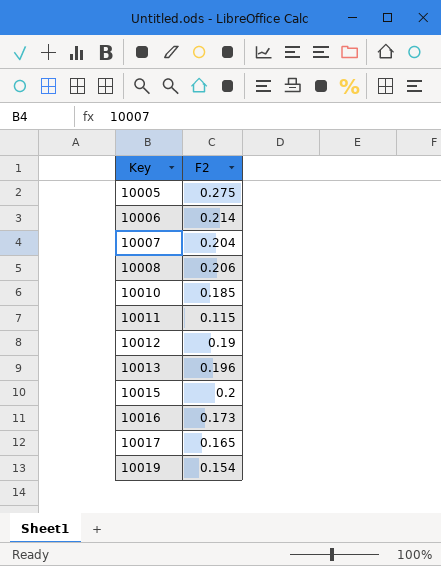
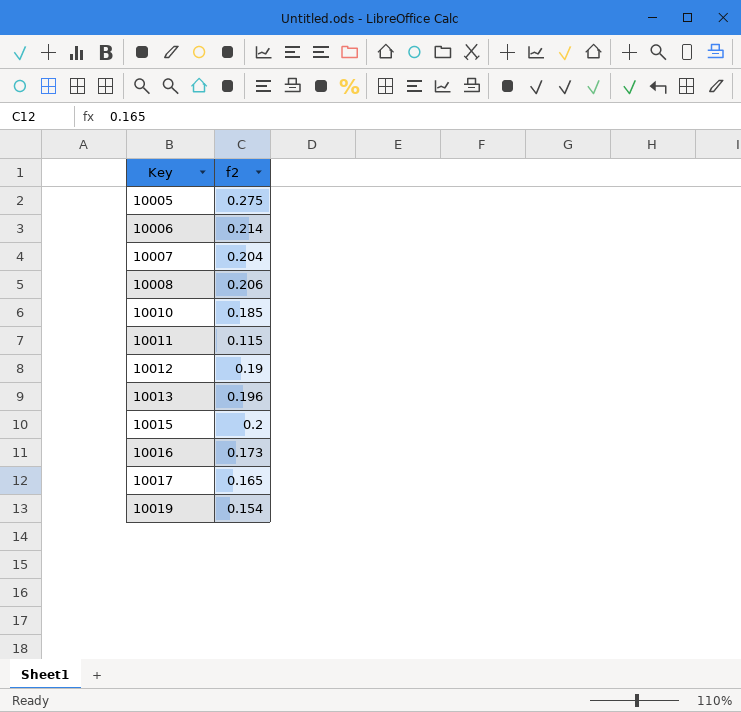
column name: F2 -> f2

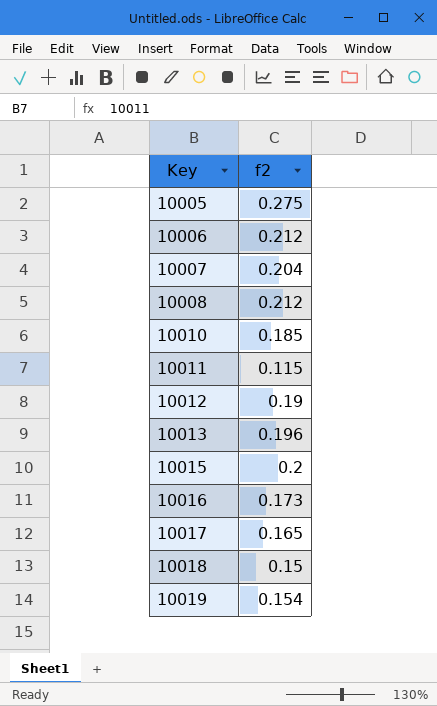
10006 | f2: 0.214 -> 0.212
10008 | f2: 0.206 -> 0.212
row 10018: none -> 0.15

